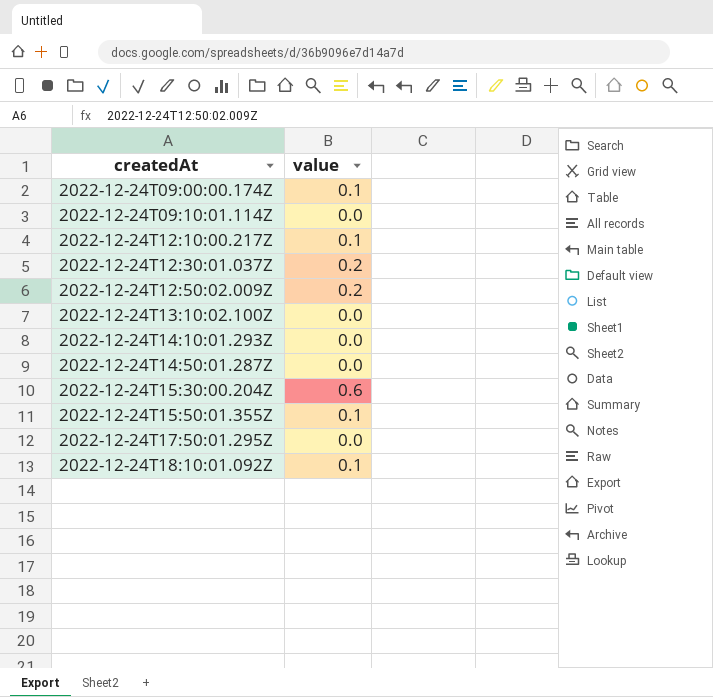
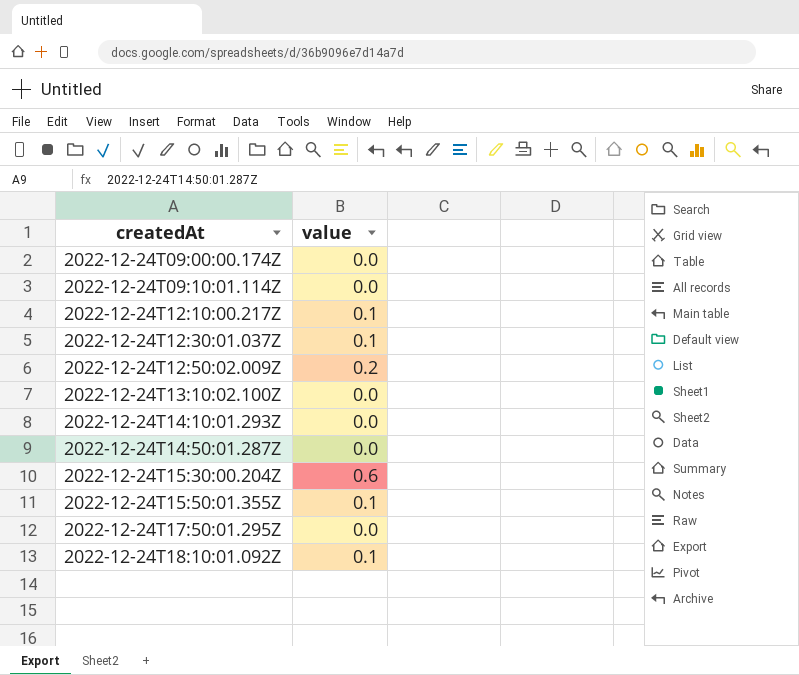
2022-12-24T09:00:00.174Z | value: 0.1 -> 0.0
2022-12-24T12:30:01.037Z | value: 0.2 -> 0.1

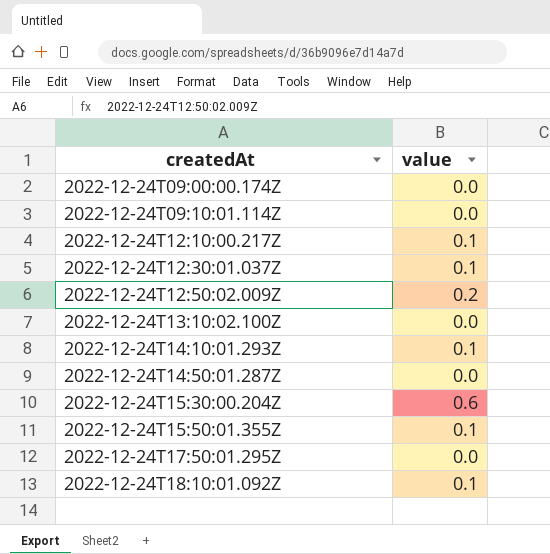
2022-12-24T14:10:01.293Z | value: 0.0 -> 0.1

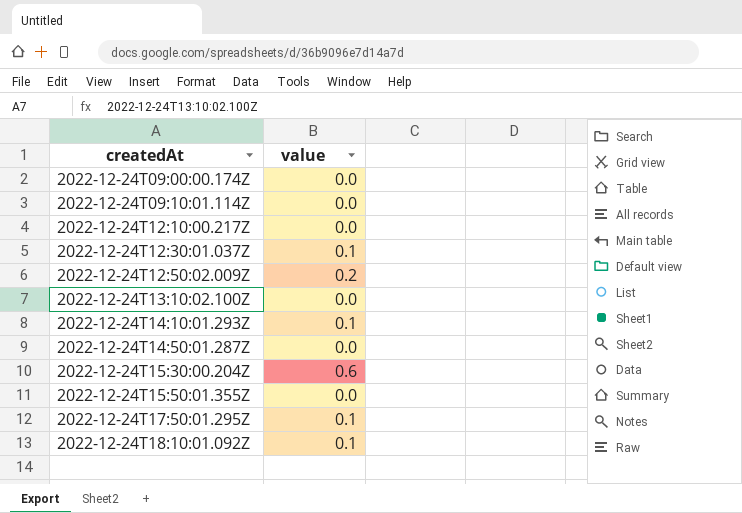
2022-12-24T12:10:00.217Z | value: 0.1 -> 0.0
2022-12-24T15:50:01.355Z | value: 0.1 -> 0.0
2022-12-24T17:50:01.295Z | value: 0.0 -> 0.1

